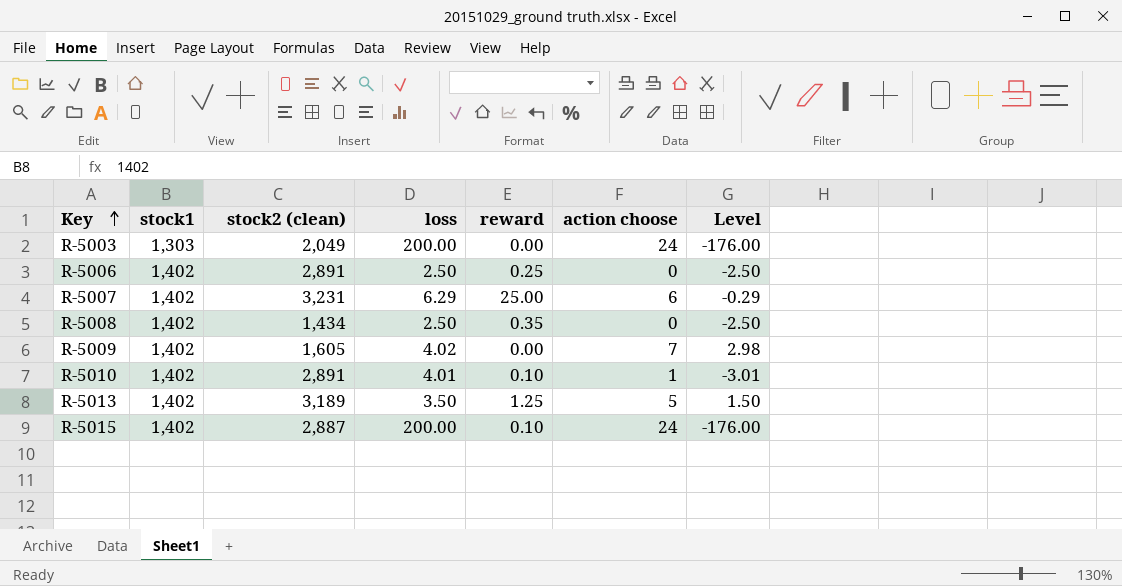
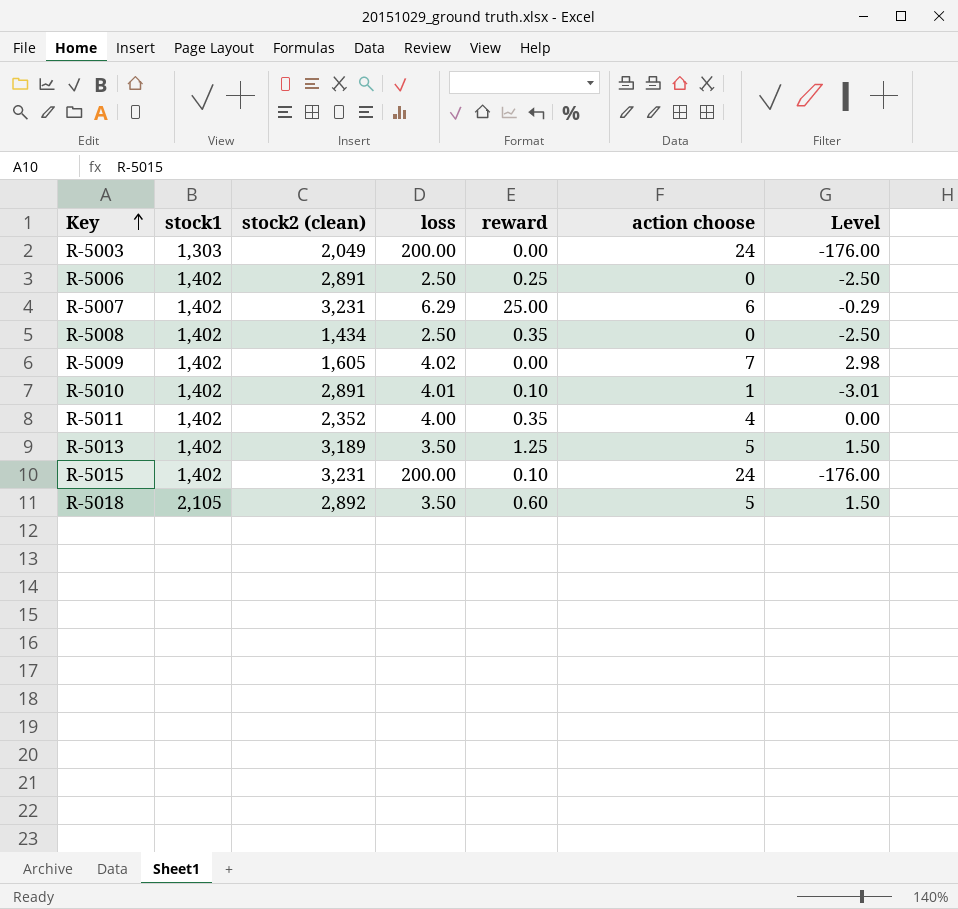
row R-5011: none -> 1,402 | 2,352 | 4.00 | 0.35 | 4 | 0.00
R-5015 | stock2 (clean): 2,887 -> 3,231
row R-5018: none -> 2,105 | 2,892 | 3.50 | 0.60 | 5 | 1.50

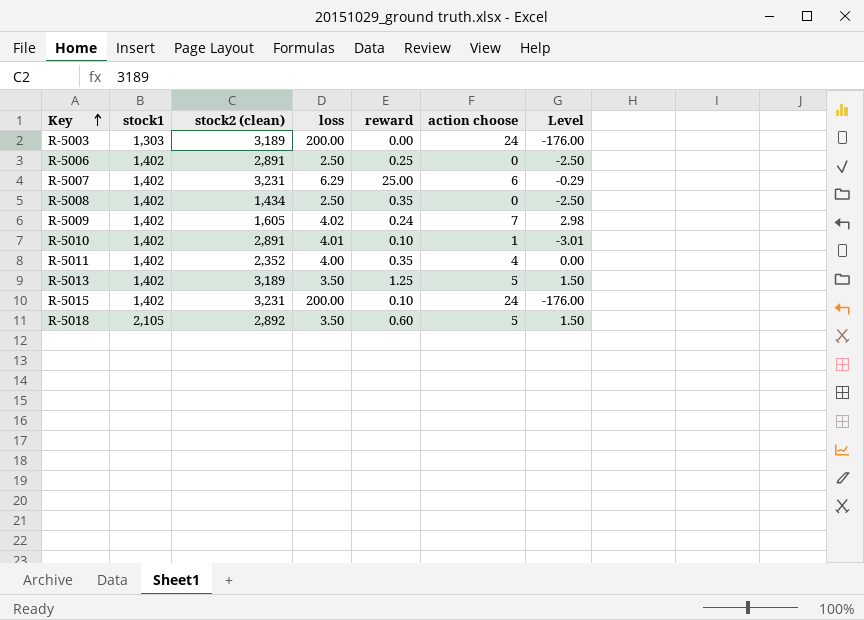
R-5003 | stock2 (clean): 2,049 -> 3,189
R-5009 | reward: 0.00 -> 0.24

